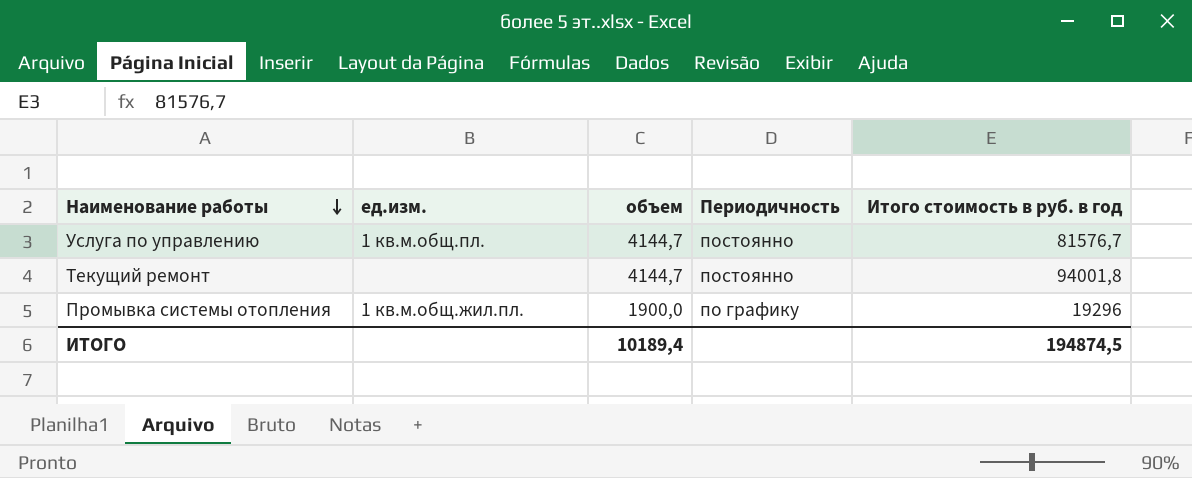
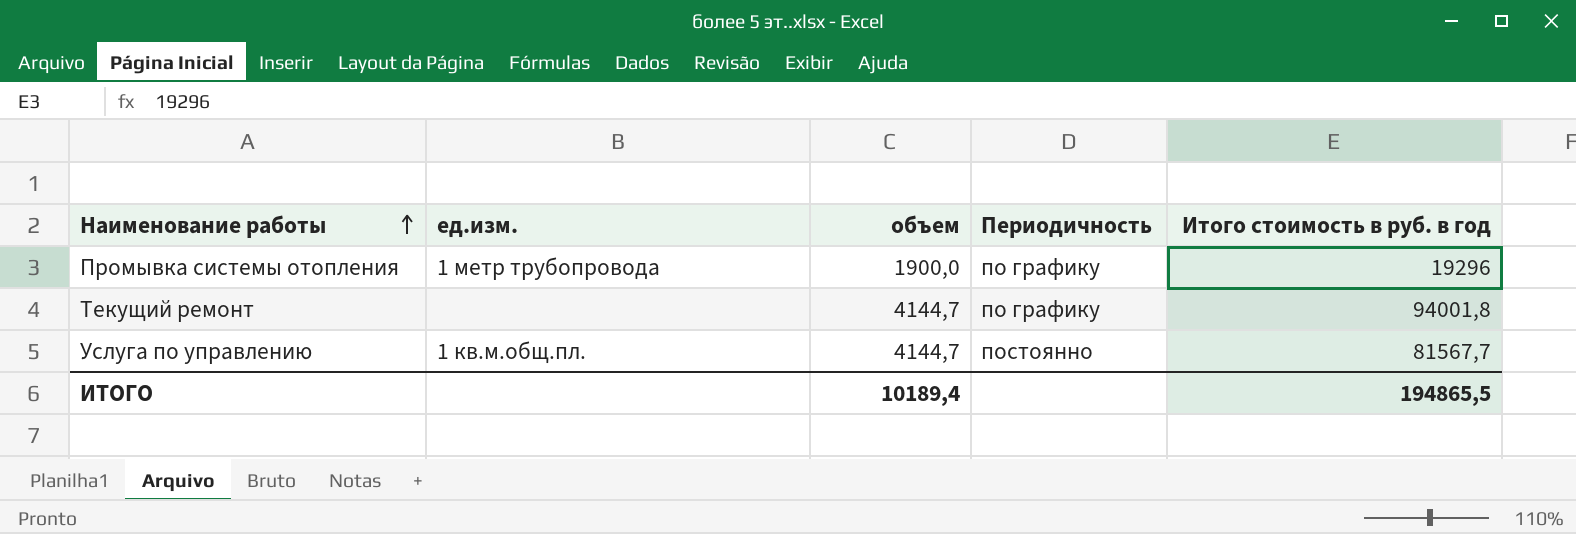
row order: Наименование работы descending -> Наименование работы ascending
Промывка системы отопления | ед.изм.: 1 кв.м.общ.жил.пл. -> 1 метр трубопровода
Текущий ремонт | Периодичность: постоянно -> по графику
Услуга по управлению | Итого стоимость в руб. в год: 81576,7 -> 81567,7
ИТОГО | Итого стоимость в руб. в год: 194874,5 -> 194865,5

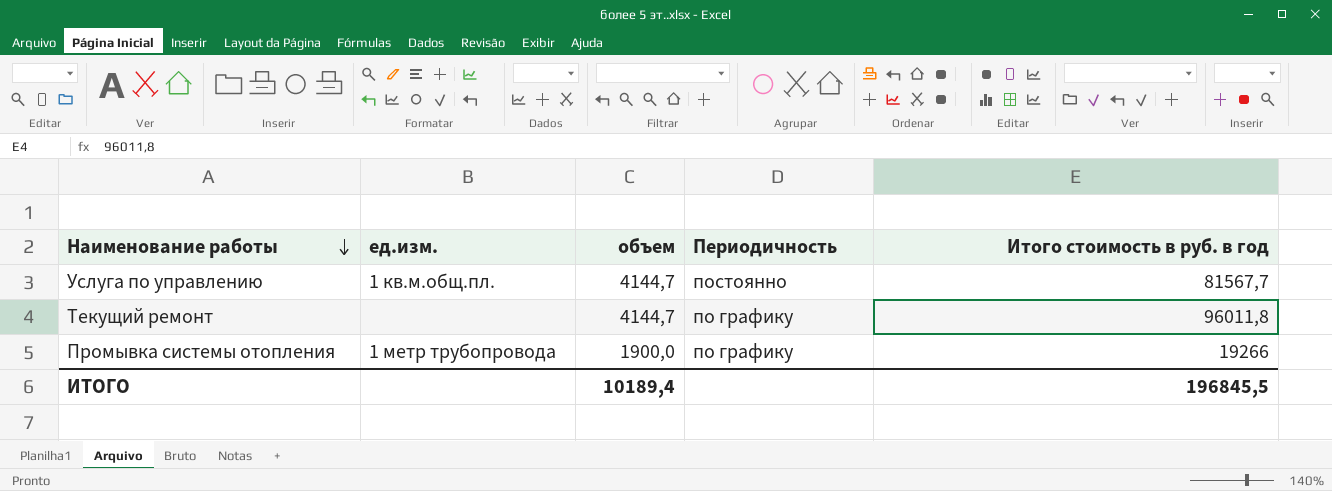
row order: Наименование работы ascending -> Наименование работы descending
Текущий ремонт | Итого стоимость в руб. в год: 94001,8 -> 96011,8
Промывка системы отопления | Итого стоимость в руб. в год: 19296 -> 19266
ИТОГО | Итого стоимость в руб. в год: 194865,5 -> 196845,5

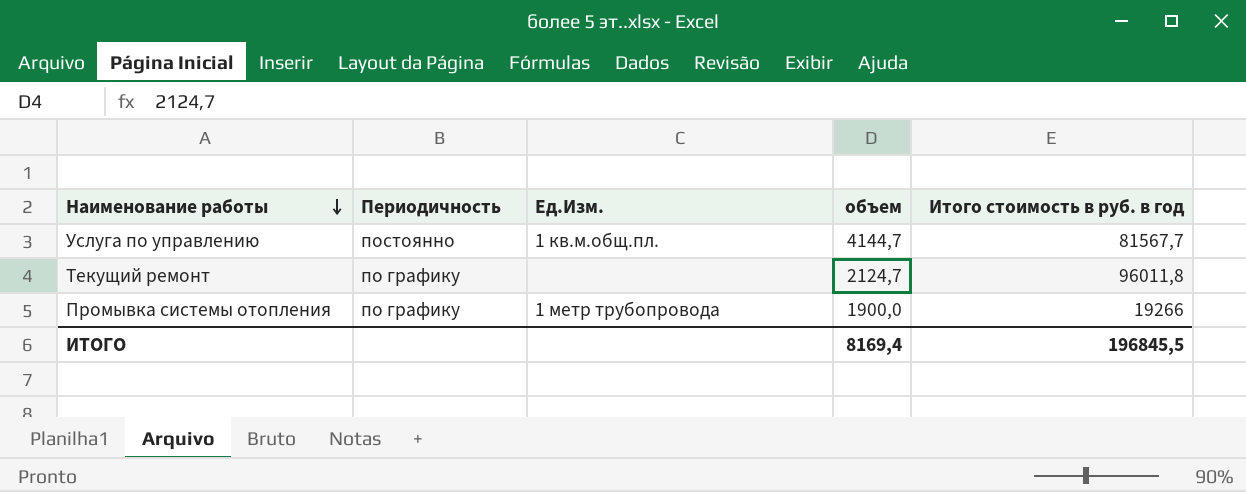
column Периодичность | position: 4 -> 2
column name: ед.изм. -> Ед.Изм.
Текущий ремонт | объем: 4144,7 -> 2124,7
ИТОГО | объем: 10189,4 -> 8169,4

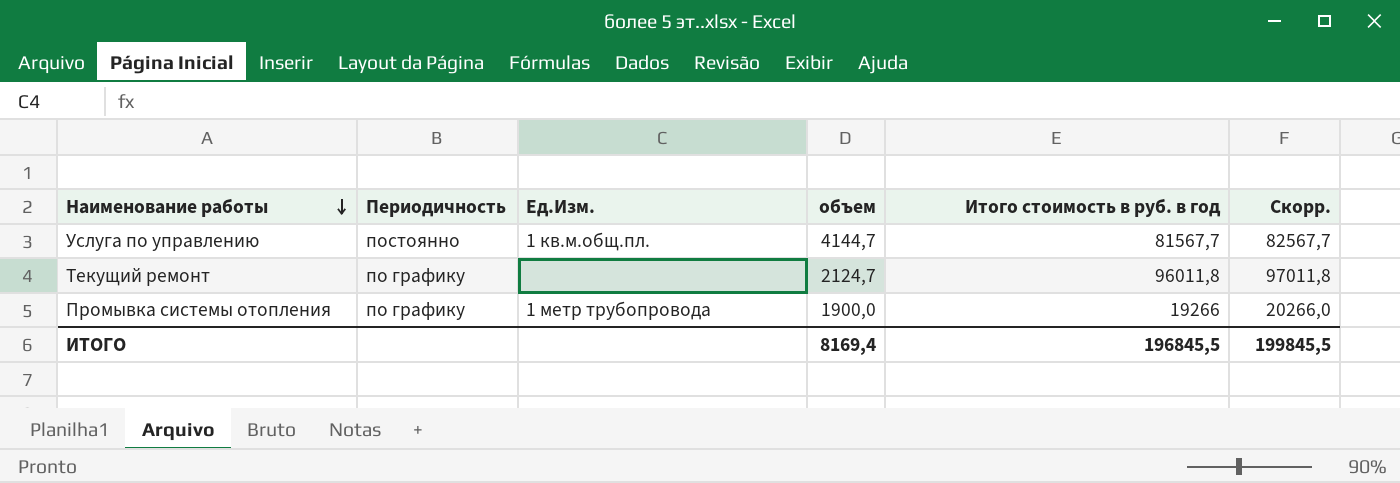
column Скорр. | formula: none -> [Итого стоимость в руб. в год] + 1000

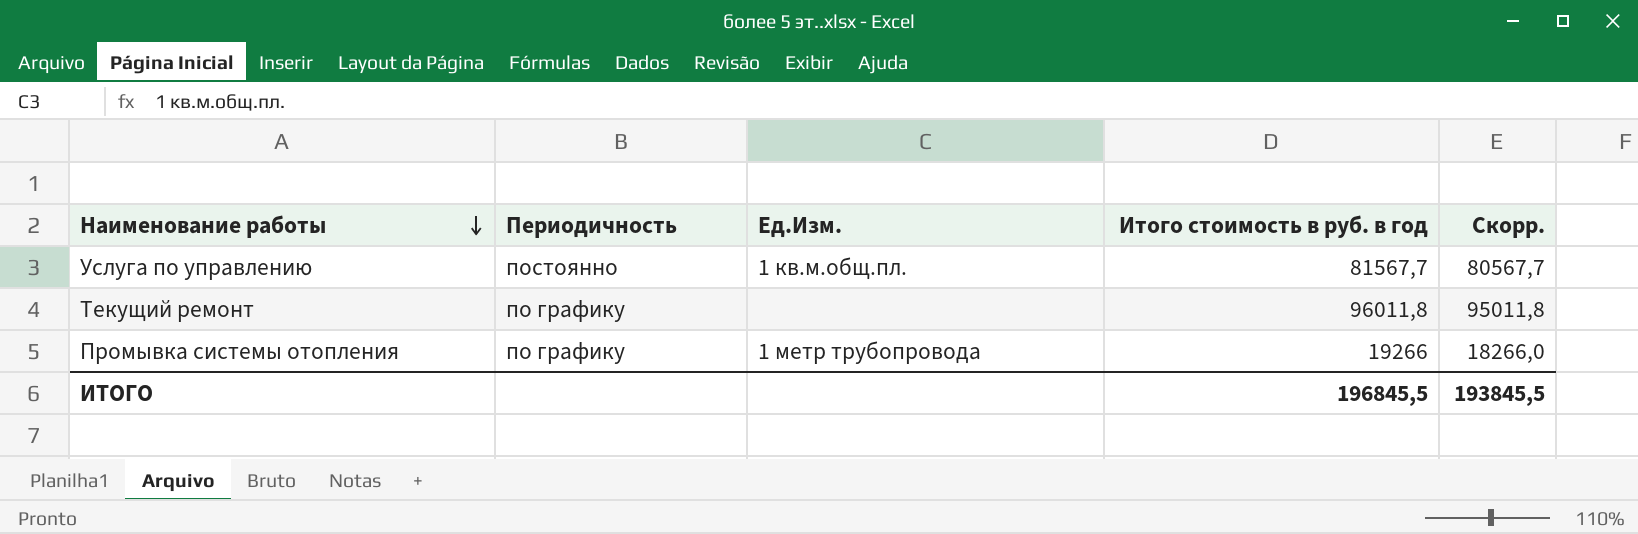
column объем | position: 4 -> none
column Скорр. | formula: [Итого стоимость в руб. в год] + 1000 -> [Итого стоимость в руб. в год] - 1000
ИТОГО | Скорр.: 199845,5 -> 193845,5

